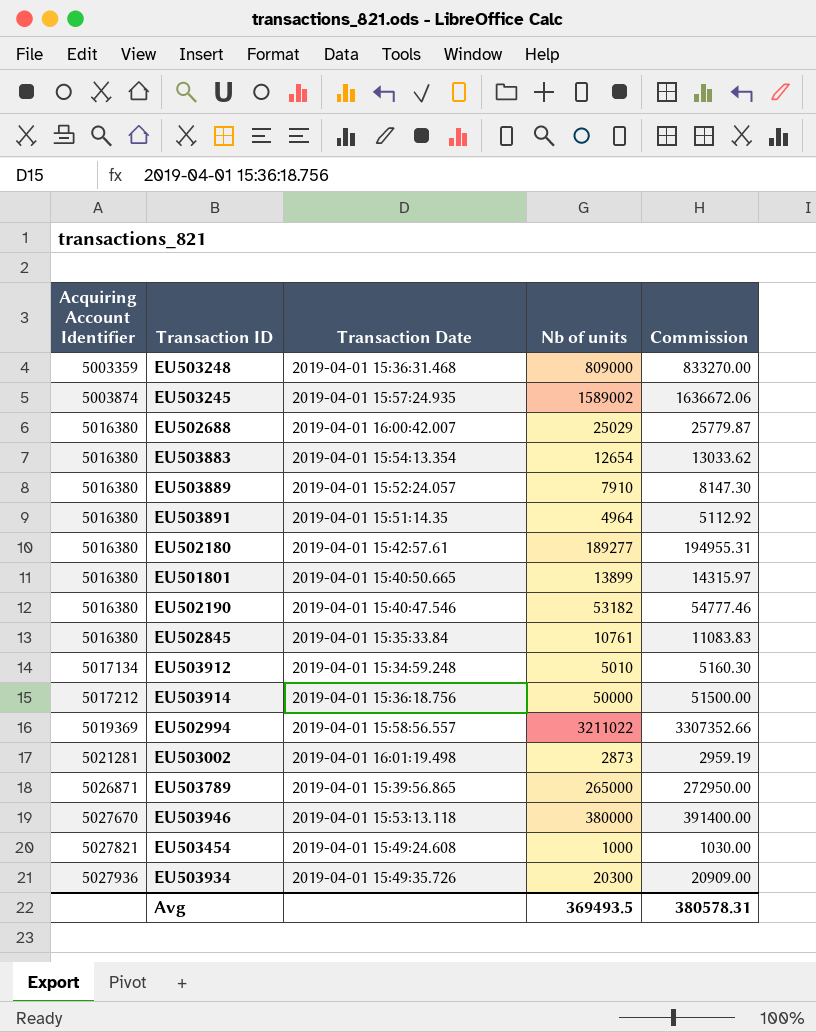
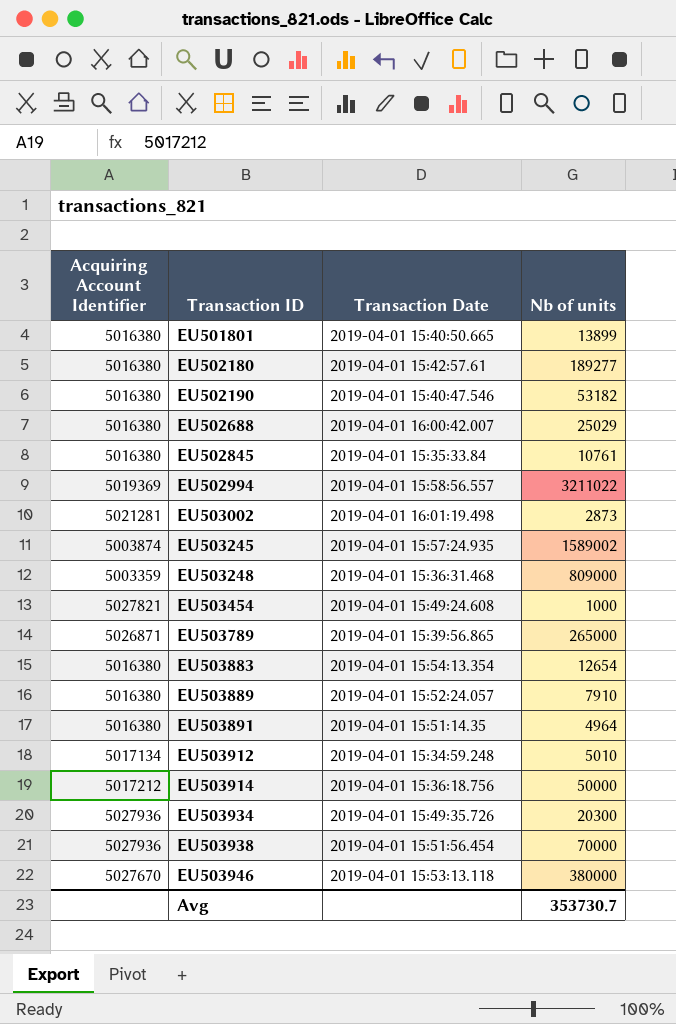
row order: Acquiring Account Identifier ascending -> Transaction ID ascending
column Commission | formula: [Nb of units] * 1.03 -> none
row EU503938: none -> 5027936 | 2019-04-01 15:51:56.454 | 70000
Avg | Nb of units: 369493.5 -> 353730.7

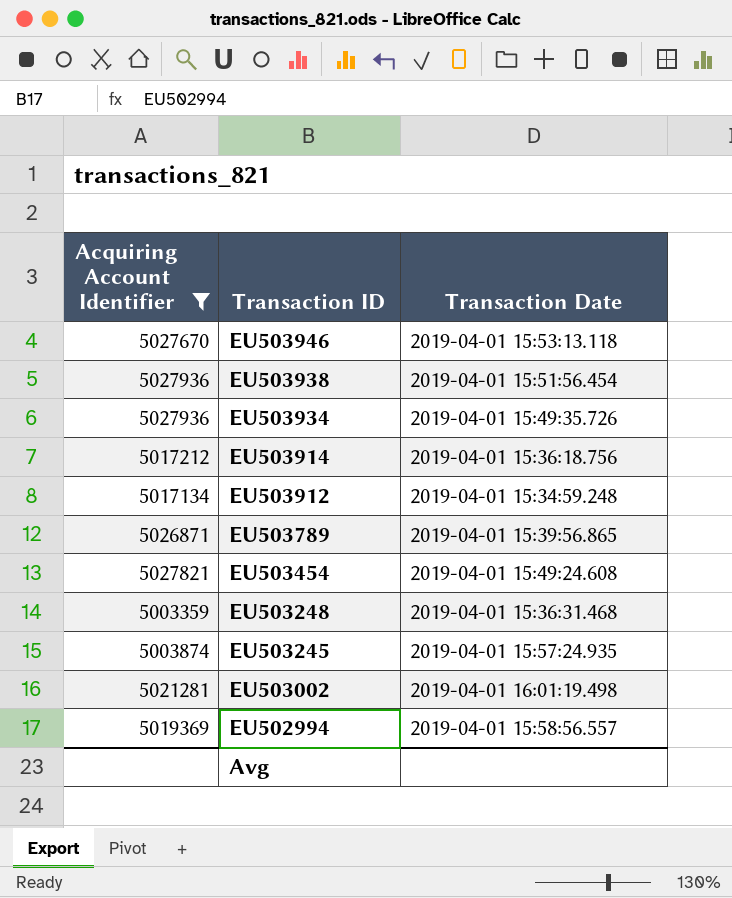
filter: none -> Acquiring Account Identifier != 5016380
row order: Transaction ID ascending -> Transaction ID descending
column Nb of units | position: 4 -> none

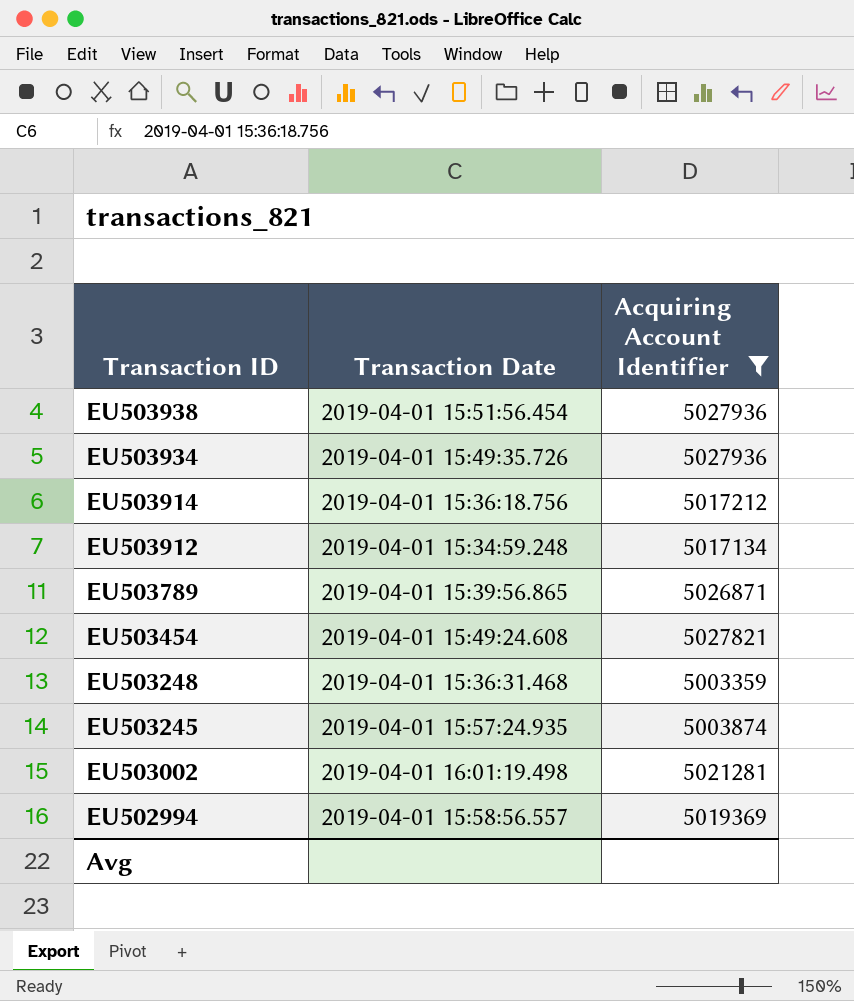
column Acquiring Account Identifier | position: 1 -> 3
row EU503946: 5027670 | 2019-04-01 15:53:13.118 -> none

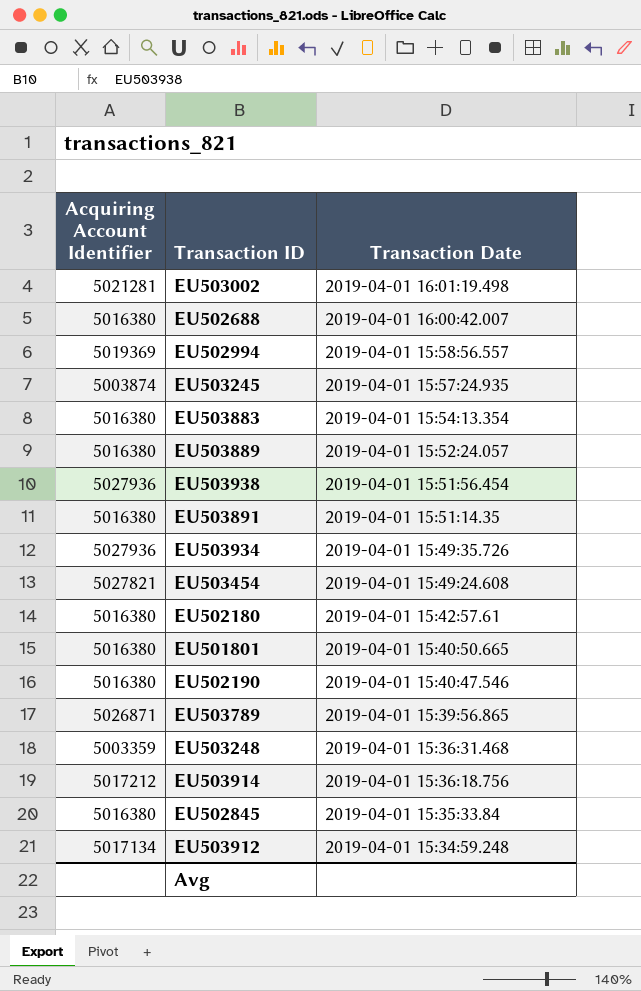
filter: Acquiring Account Identifier != 5016380 -> none
row order: Transaction ID descending -> Transaction Date descending
column Acquiring Account Identifier | position: 3 -> 1

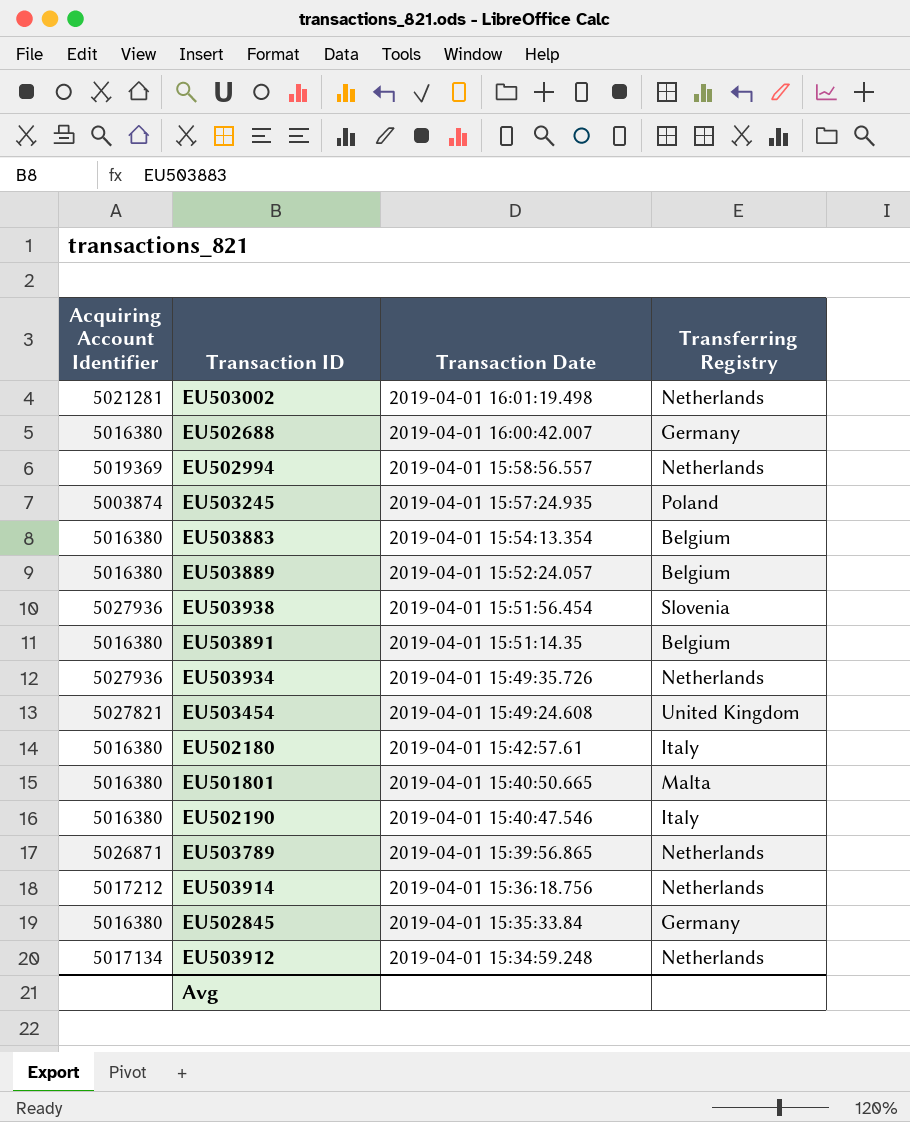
column Transferring Registry | position: none -> 4
row EU503248: 5003359 | 2019-04-01 15:36:31.468 -> none

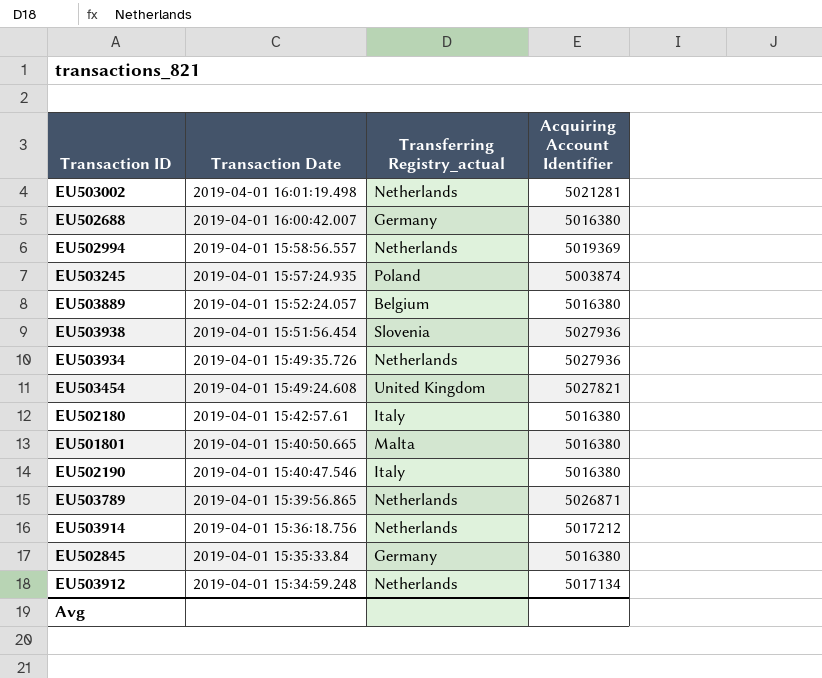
column name: Transferring Registry -> Transferring Registry_actual
column Acquiring Account Identifier | position: 1 -> 4
row EU503883: 5016380 | 2019-04-01 15:54:13.354 | Belgium -> none
row EU503891: 5016380 | 2019-04-01 15:51:14.35 | Belgium -> none

